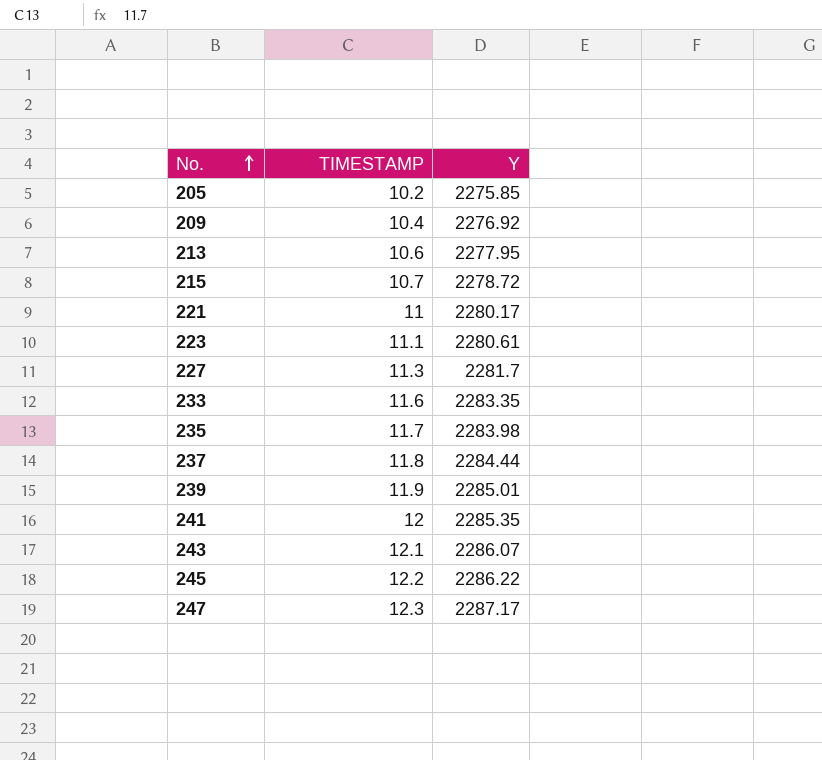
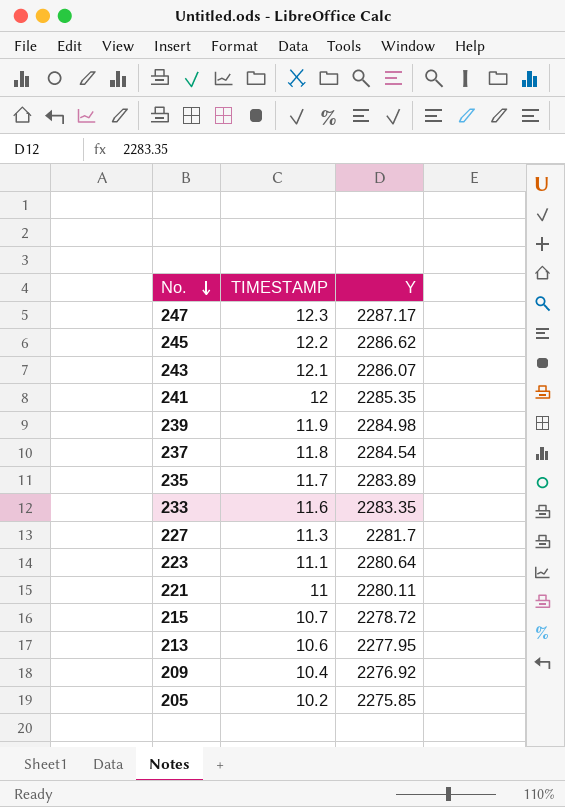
row order: No. ascending -> No. descending
245 | Y: 2286.22 -> 2286.62
239 | Y: 2285.01 -> 2284.98
237 | Y: 2284.44 -> 2284.54
235 | Y: 2283.98 -> 2283.89
223 | Y: 2280.61 -> 2280.64
221 | Y: 2280.17 -> 2280.11

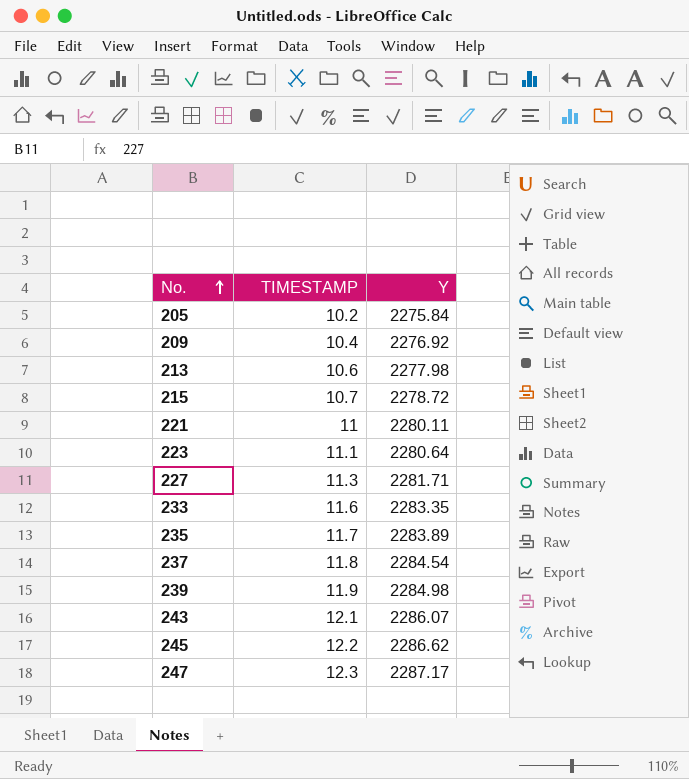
row order: No. descending -> No. ascending
row 241: 12 | 2285.35 -> none
205 | Y: 2275.85 -> 2275.84
213 | Y: 2277.95 -> 2277.98
227 | Y: 2281.7 -> 2281.71

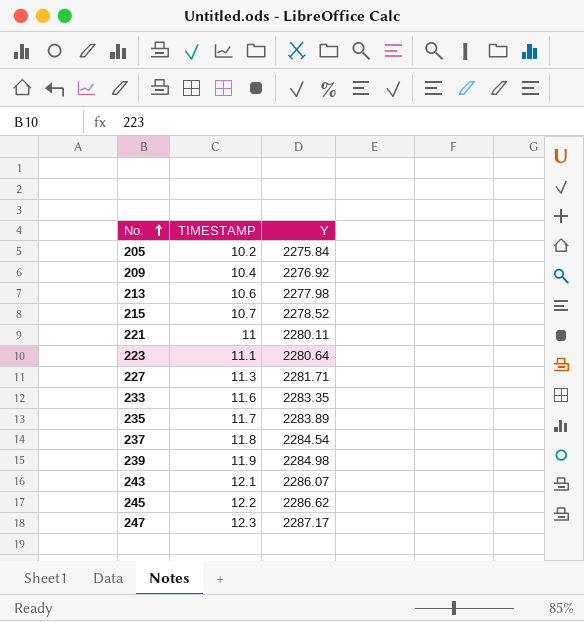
215 | Y: 2278.72 -> 2278.52

